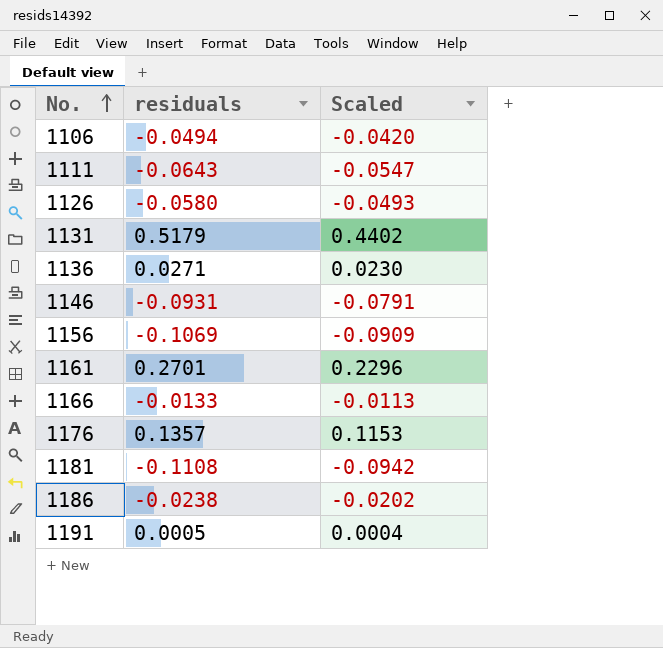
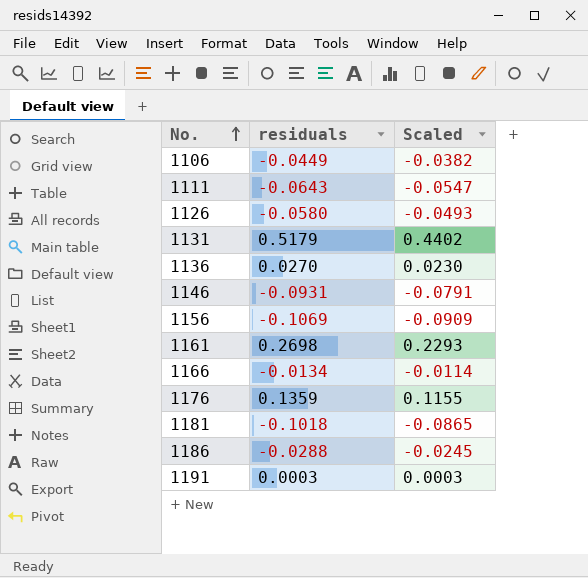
1106 | residuals: -0.0494 -> -0.0449
1106 | Scaled: -0.0420 -> -0.0382
1136 | residuals: 0.0271 -> 0.0270
1161 | residuals: 0.2701 -> 0.2698
1161 | Scaled: 0.2296 -> 0.2293
1166 | residuals: -0.0133 -> -0.0134
1166 | Scaled: -0.0113 -> -0.0114
1176 | residuals: 0.1357 -> 0.1359
1176 | Scaled: 0.1153 -> 0.1155
1181 | residuals: -0.1108 -> -0.1018
1181 | Scaled: -0.0942 -> -0.0865
1186 | residuals: -0.0238 -> -0.0288
1186 | Scaled: -0.0202 -> -0.0245
1191 | residuals: 0.0005 -> 0.0003
1191 | Scaled: 0.0004 -> 0.0003

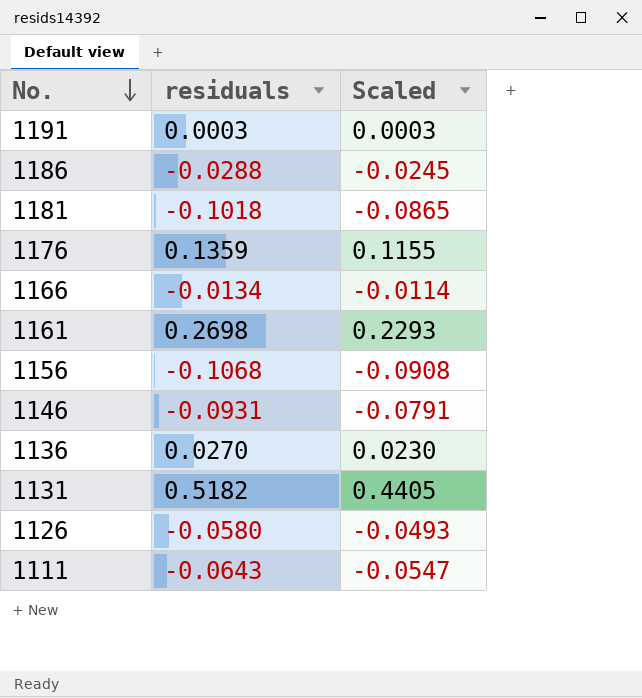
row order: No. ascending -> No. descending
row 1106: -0.0449 | -0.0382 -> none
1156 | residuals: -0.1069 -> -0.1068
1156 | Scaled: -0.0909 -> -0.0908
1131 | residuals: 0.5179 -> 0.5182
1131 | Scaled: 0.4402 -> 0.4405

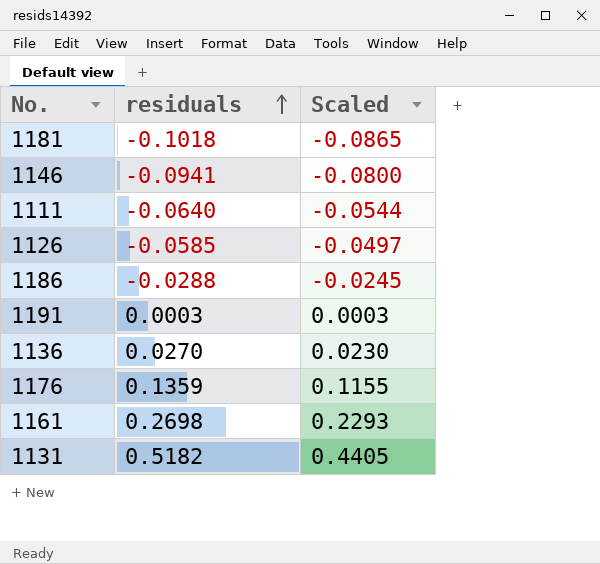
row order: No. descending -> residuals ascending
row 1166: -0.0134 | -0.0114 -> none
row 1156: -0.1068 | -0.0908 -> none
1146 | residuals: -0.0931 -> -0.0941
1146 | Scaled: -0.0791 -> -0.0800
1111 | residuals: -0.0643 -> -0.0640
1111 | Scaled: -0.0547 -> -0.0544
1126 | residuals: -0.0580 -> -0.0585
1126 | Scaled: -0.0493 -> -0.0497

